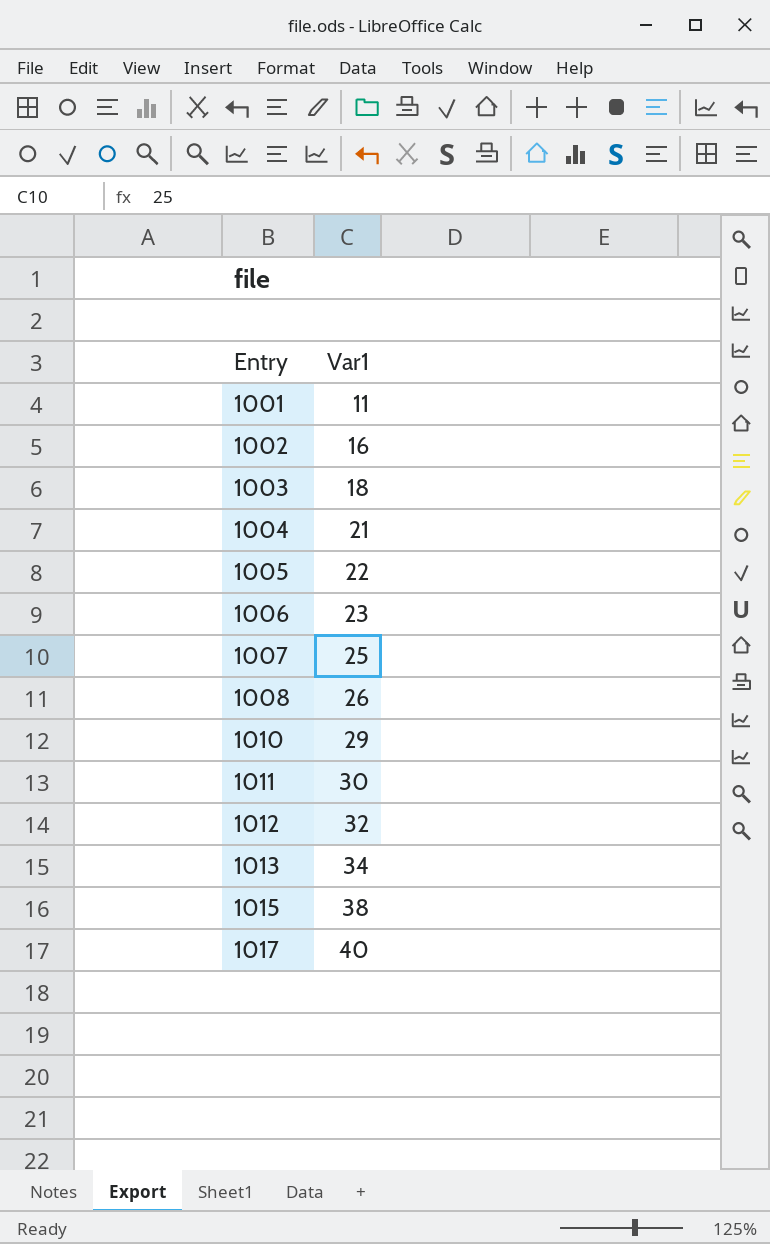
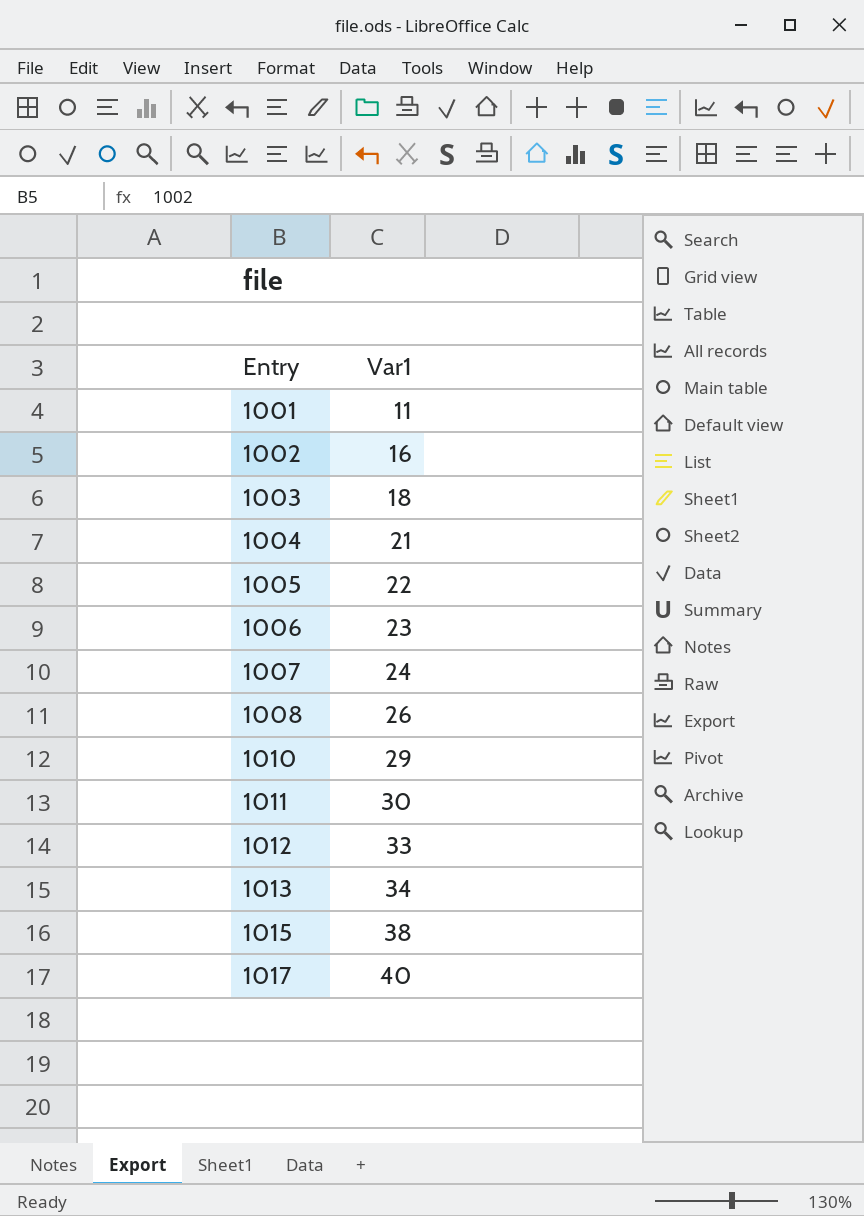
1007 | Var1: 25 -> 24
1012 | Var1: 32 -> 33

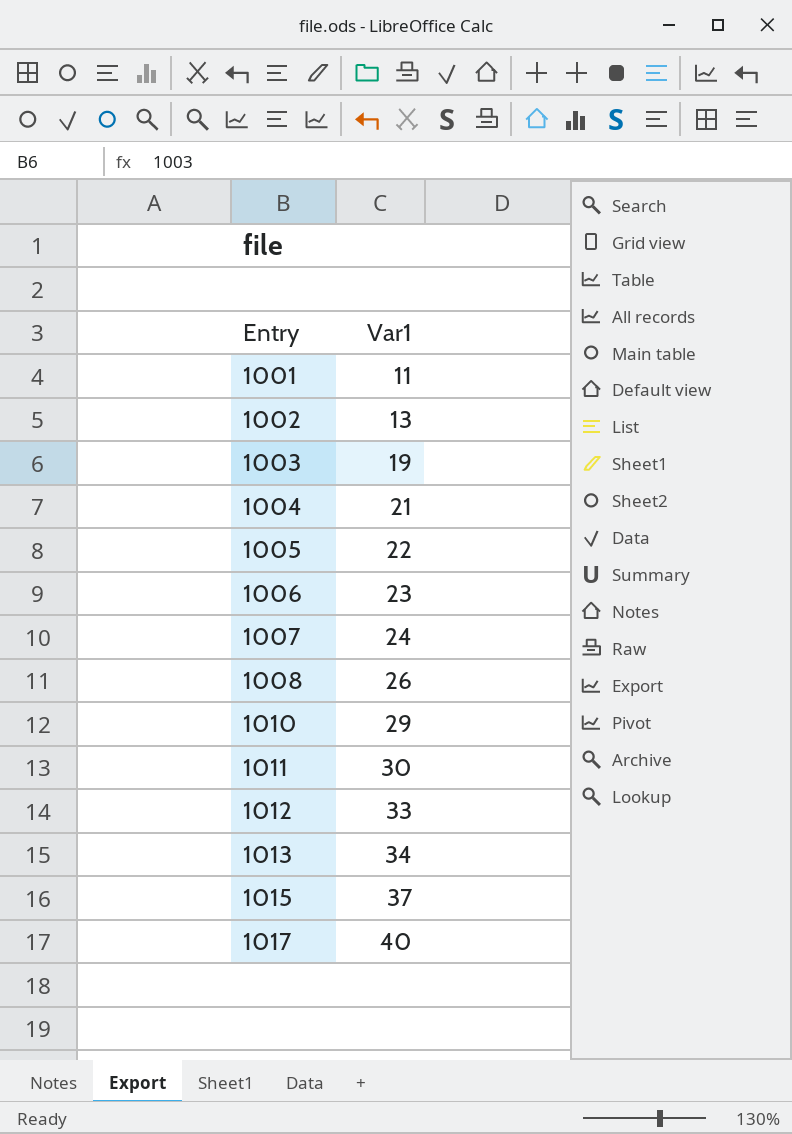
1002 | Var1: 16 -> 13
1003 | Var1: 18 -> 19
1015 | Var1: 38 -> 37

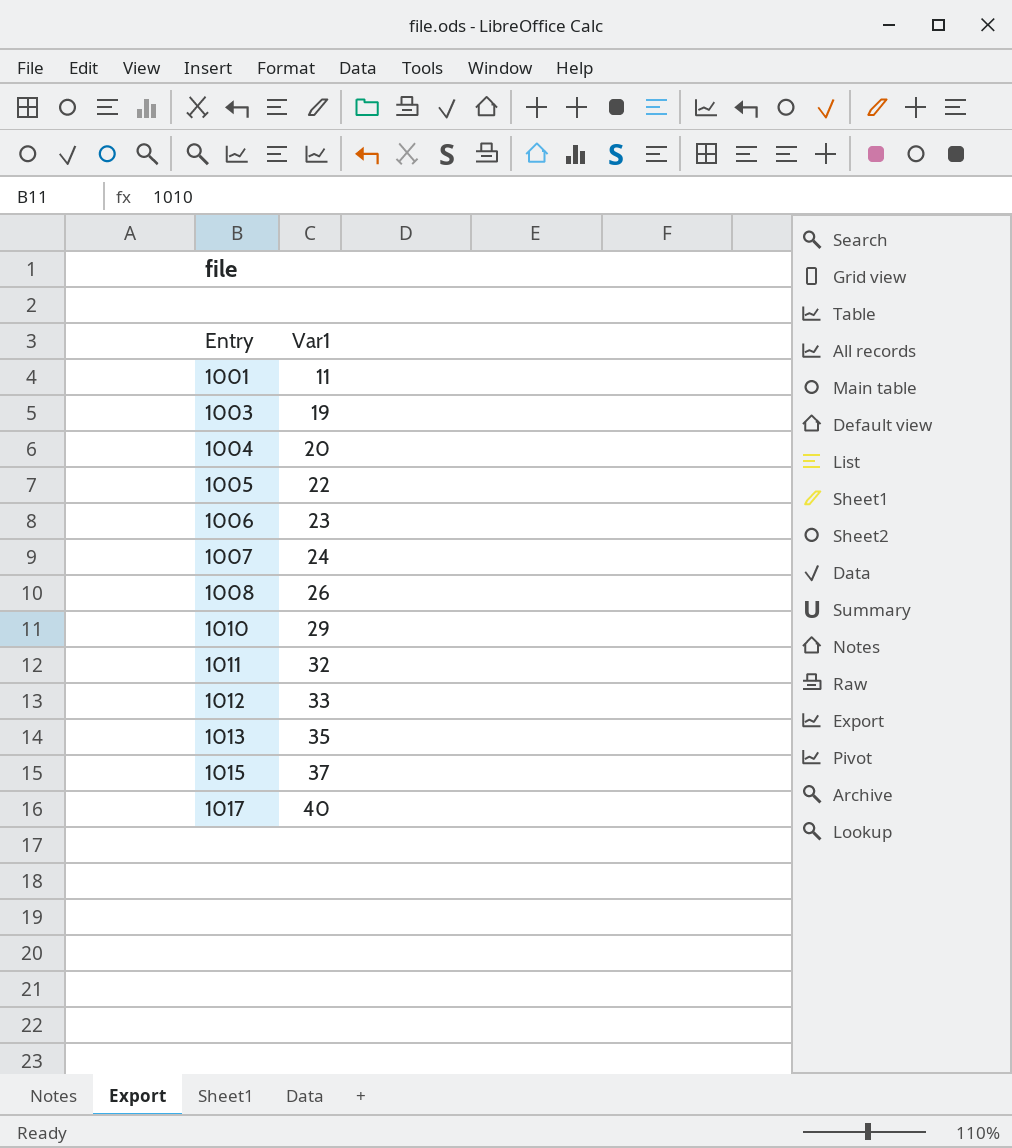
row 1002: 13 -> none
1004 | Var1: 21 -> 20
1011 | Var1: 30 -> 32
1013 | Var1: 34 -> 35

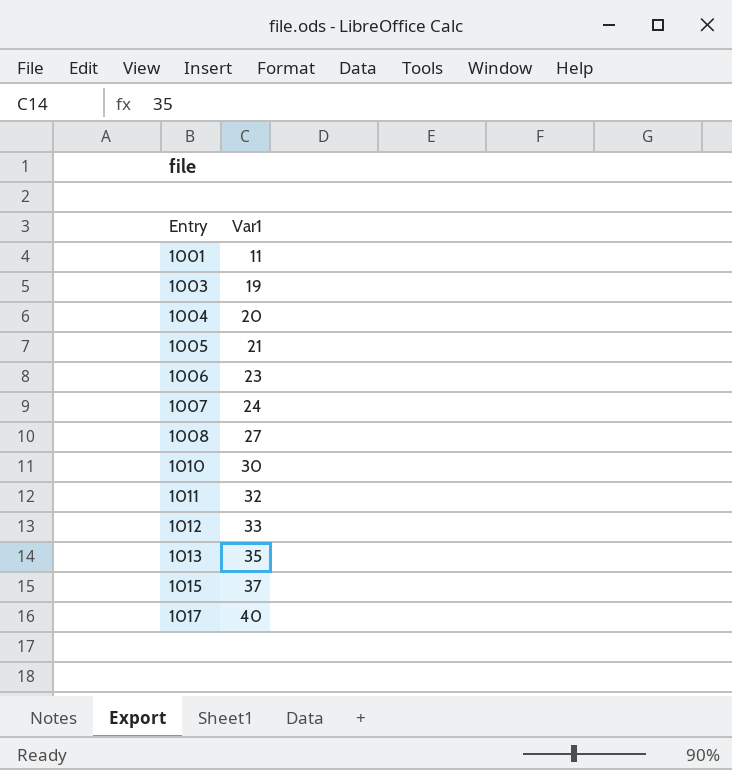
1005 | Var1: 22 -> 21
1008 | Var1: 26 -> 27
1010 | Var1: 29 -> 30

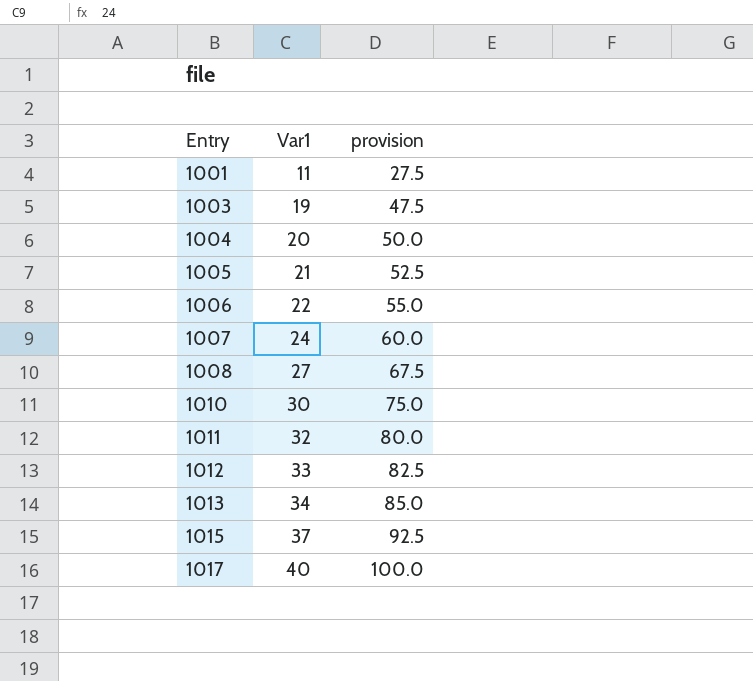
column provision | formula: none -> [Var1] * 2.5
1006 | Var1: 23 -> 22
1013 | Var1: 35 -> 34

